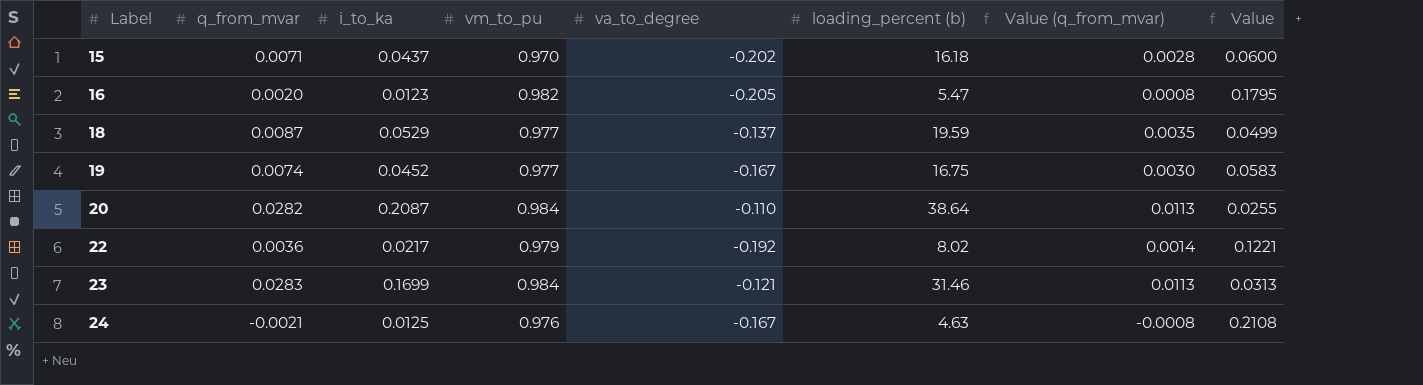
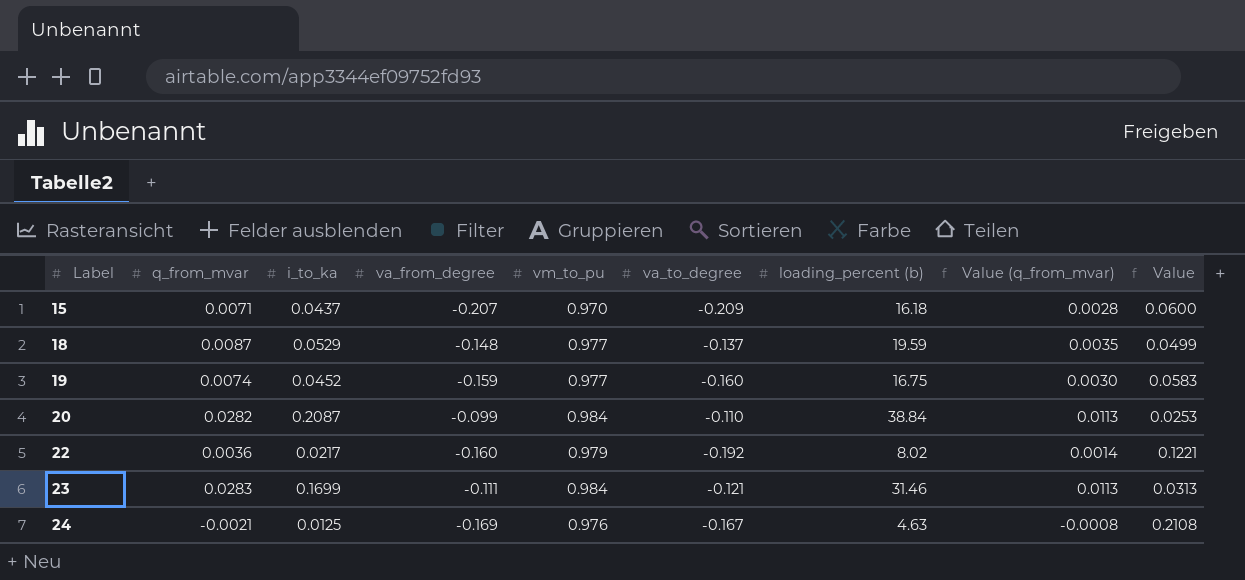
column va_from_degree | position: none -> 4
row 16: 0.0020 | 0.0123 | 0.982 | -0.205 | 5.47 | 0.0008 | 0.1795 -> none
15 | va_to_degree: -0.202 -> -0.209
19 | va_to_degree: -0.167 -> -0.160
20 | loading_percent (b): 38.64 -> 38.84
20 | Value: 0.0255 -> 0.0253

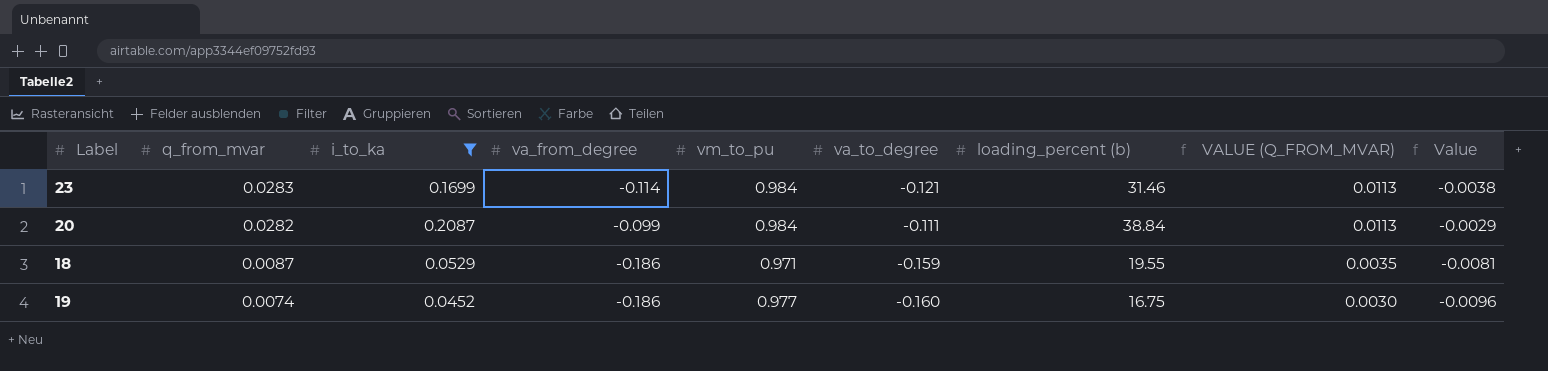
filter: none -> i_to_ka >= 0.0452
row order: Label ascending -> q_from_mvar descending
column name: Value (q_from_mvar) -> VALUE (Q_FROM_MVAR)
column Value | formula: [vm_to_pu] / [loading_percent (b)] -> [va_to_degree] / [loading_percent (b)]
23 | va_from_degree: -0.111 -> -0.114
20 | va_to_degree: -0.110 -> -0.111
18 | va_from_degree: -0.148 -> -0.186
18 | vm_to_pu: 0.977 -> 0.971
18 | va_to_degree: -0.137 -> -0.159
18 | loading_percent (b): 19.59 -> 19.55
19 | va_from_degree: -0.159 -> -0.186

